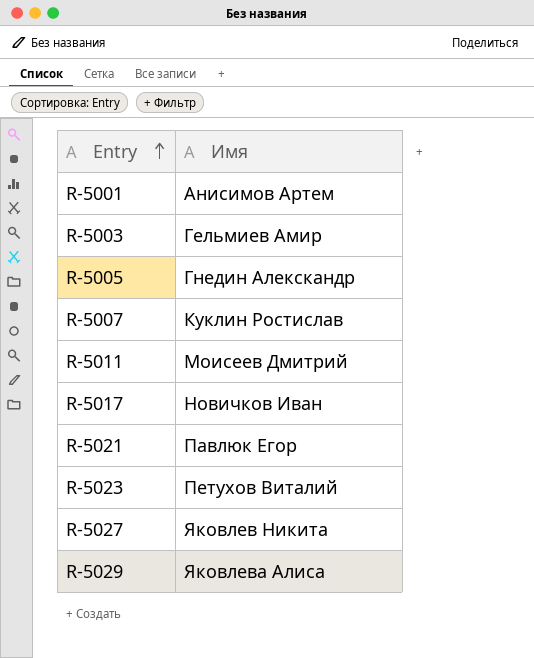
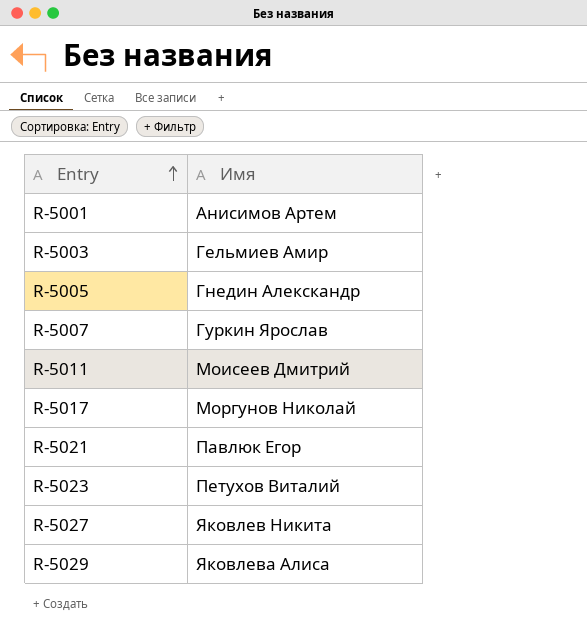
R-5007 | Имя: Куклин Ростислав -> Гуркин Ярослав
R-5017 | Имя: Новичков Иван -> Моргунов Николай

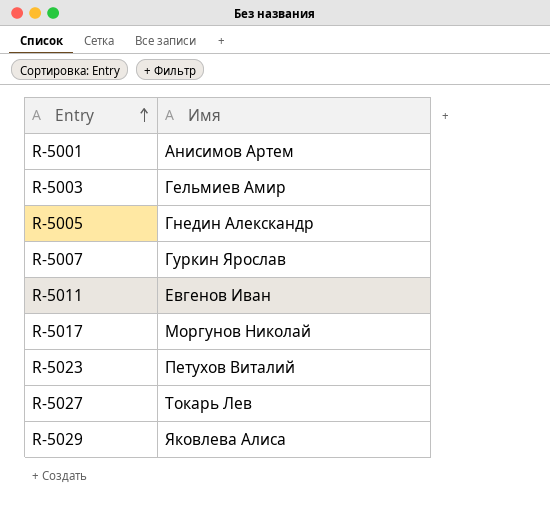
row R-5021: Павлюк Егор -> none
R-5011 | Имя: Моисеев Дмитрий -> Евгенов Иван
R-5027 | Имя: Яковлев Никита -> Токарь Лев

